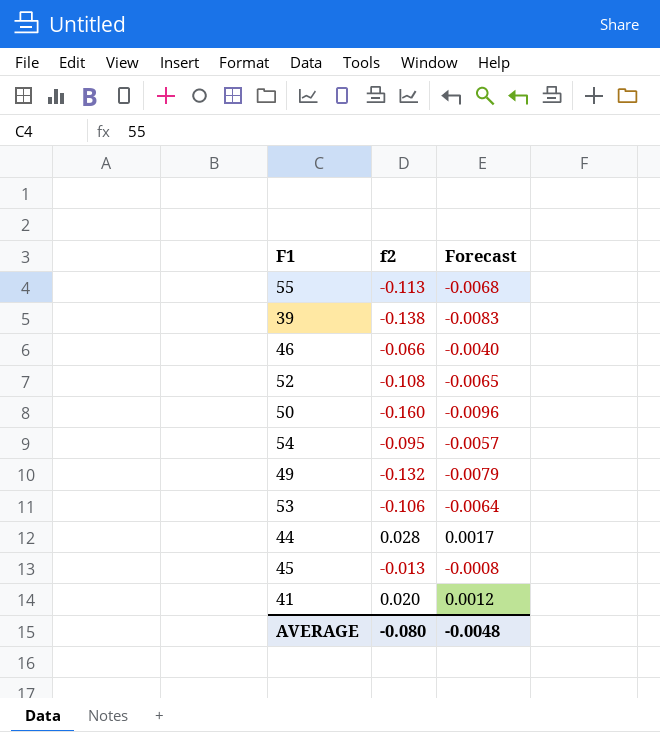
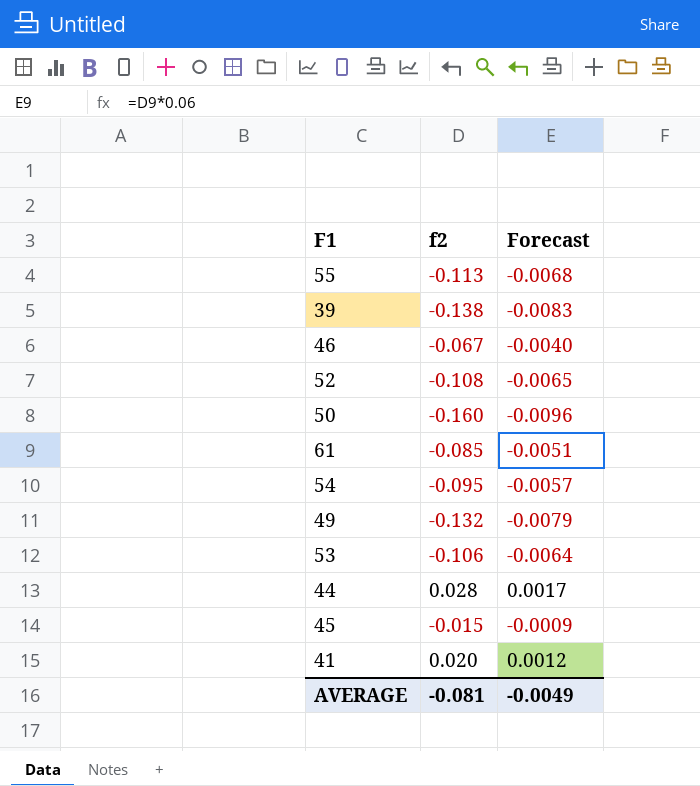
46 | f2: -0.066 -> -0.067
row 61: none -> -0.085 | -0.0051
45 | f2: -0.013 -> -0.015
45 | Forecast: -0.0008 -> -0.0009
AVERAGE | f2: -0.080 -> -0.081
AVERAGE | Forecast: -0.0048 -> -0.0049

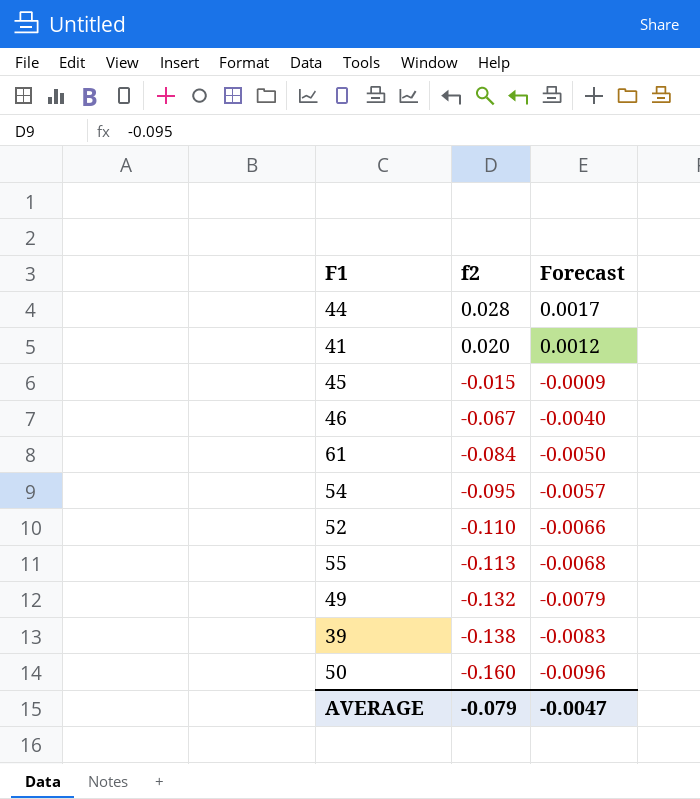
row order: none -> f2 descending
row 53: -0.106 | -0.0064 -> none
61 | f2: -0.085 -> -0.084
61 | Forecast: -0.0051 -> -0.0050
52 | f2: -0.108 -> -0.110
52 | Forecast: -0.0065 -> -0.0066
AVERAGE | f2: -0.081 -> -0.079
AVERAGE | Forecast: -0.0049 -> -0.0047

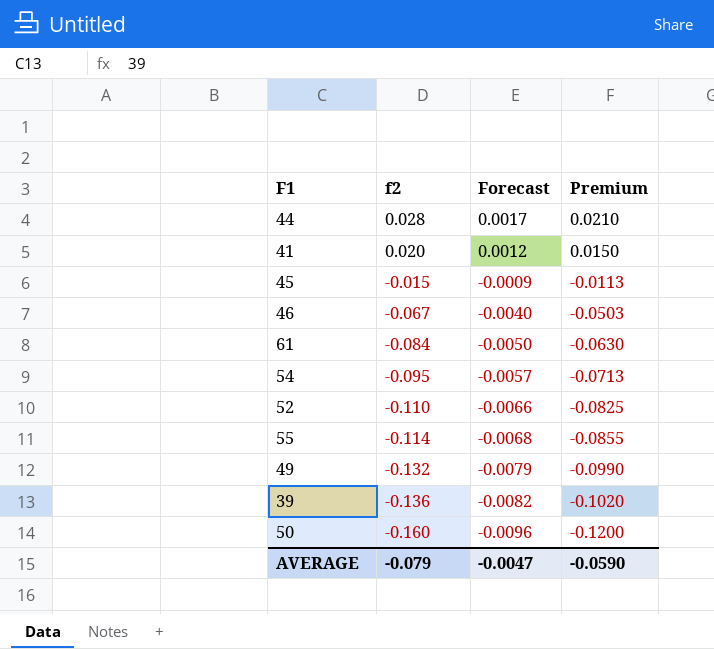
column Premium | formula: none -> [f2] * 0.75
55 | f2: -0.113 -> -0.114
39 | f2: -0.138 -> -0.136
39 | Forecast: -0.0083 -> -0.0082

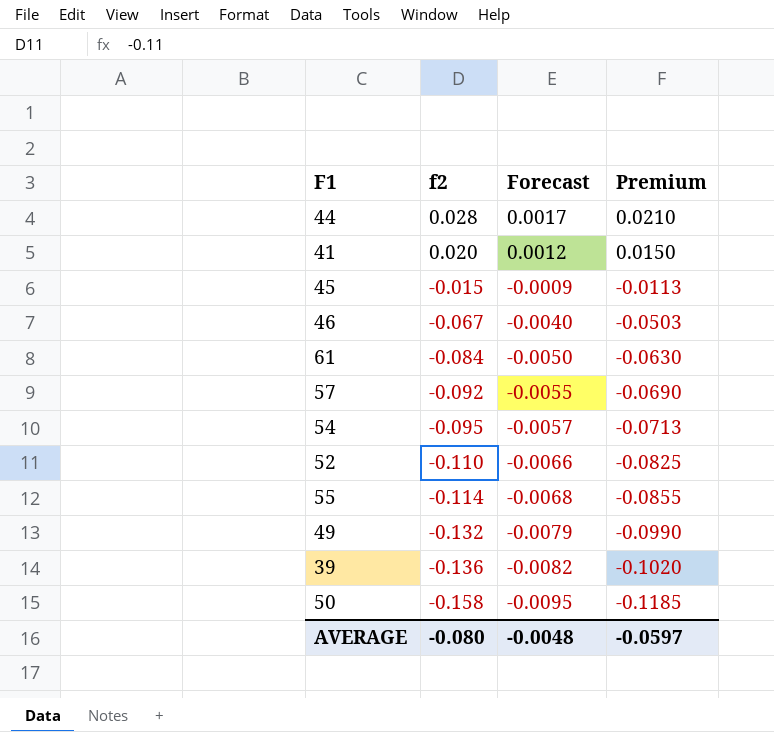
row 57: none -> -0.092 | -0.0055 | -0.0690
50 | f2: -0.160 -> -0.158
50 | Forecast: -0.0096 -> -0.0095
50 | Premium: -0.1200 -> -0.1185
AVERAGE | f2: -0.079 -> -0.080
AVERAGE | Forecast: -0.0047 -> -0.0048
AVERAGE | Premium: -0.0590 -> -0.0597

